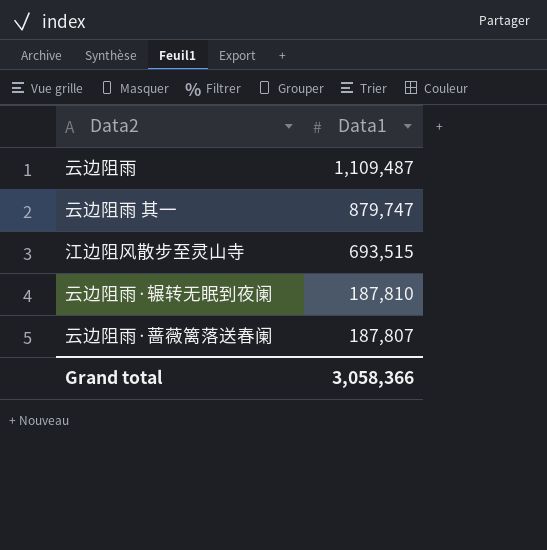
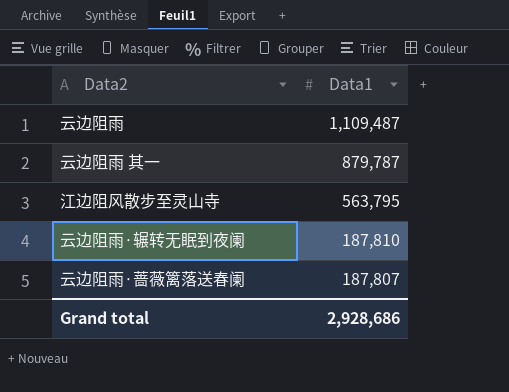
云边阻雨 其一 | Data1: 879,747 -> 879,787
江边阻风散步至灵山寺 | Data1: 693,515 -> 563,795
Grand total | Data1: 3,058,366 -> 2,928,686

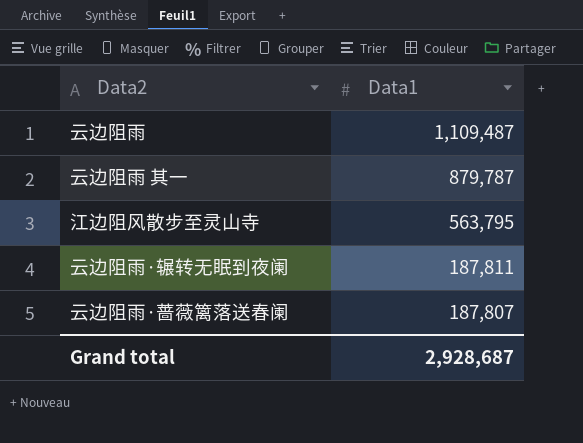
云边阻雨·辗转无眠到夜阑 | Data1: 187,810 -> 187,811
Grand total | Data1: 2,928,686 -> 2,928,687

